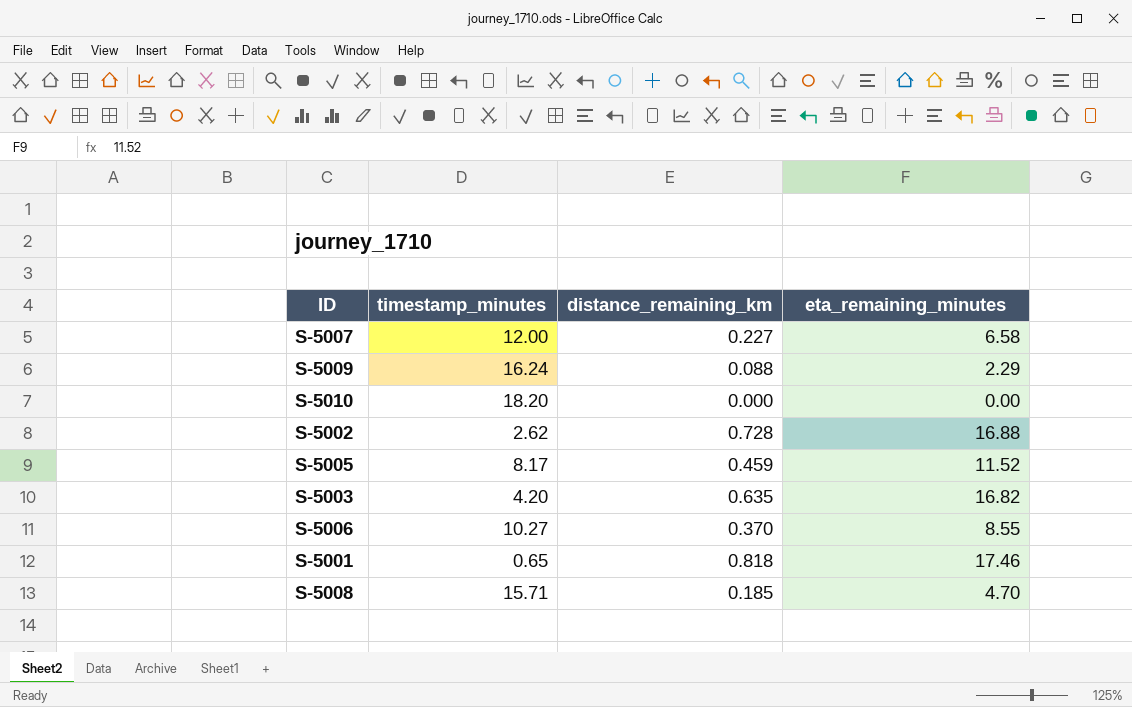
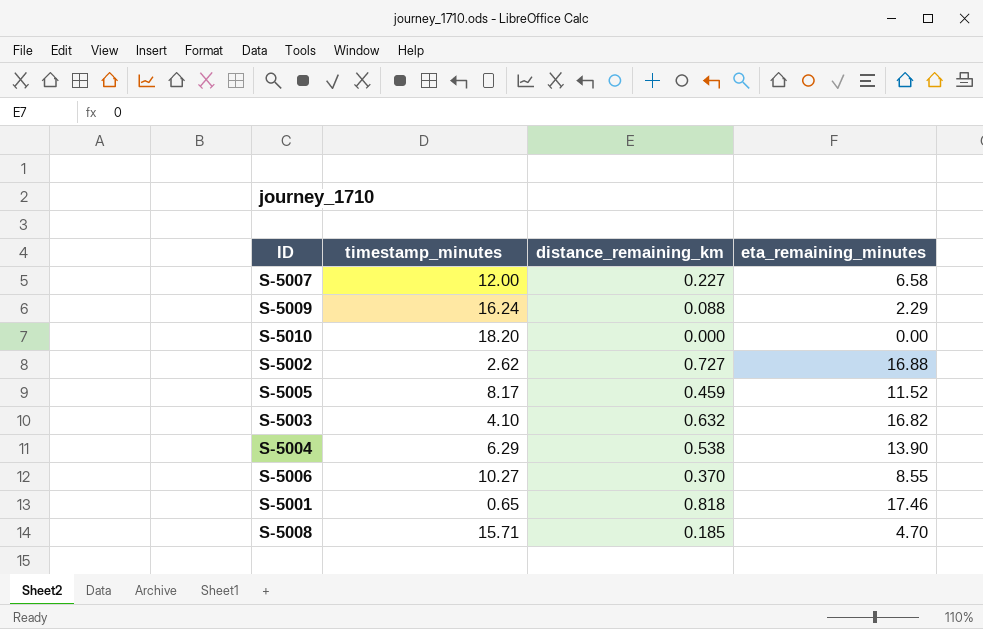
S-5002 | distance_remaining_km: 0.728 -> 0.727
S-5003 | timestamp_minutes: 4.20 -> 4.10
S-5003 | distance_remaining_km: 0.635 -> 0.632
row S-5004: none -> 6.29 | 0.538 | 13.90

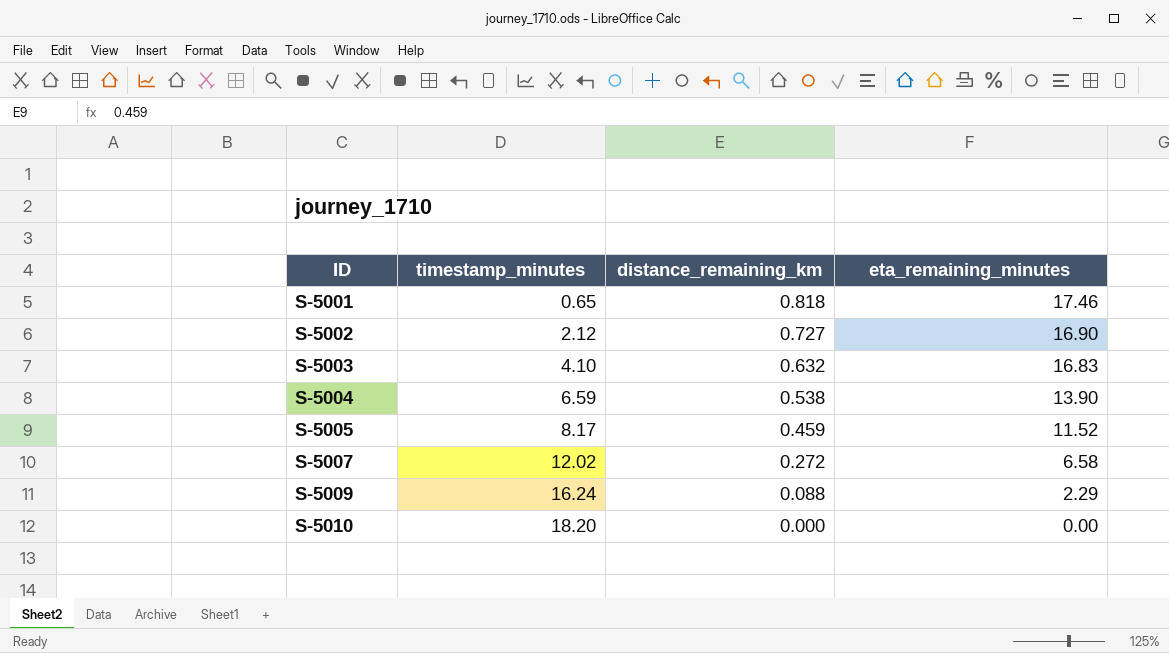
row order: none -> ID ascending
row S-5006: 10.27 | 0.370 | 8.55 -> none
row S-5008: 15.71 | 0.185 | 4.70 -> none
S-5002 | timestamp_minutes: 2.62 -> 2.12
S-5002 | eta_remaining_minutes: 16.88 -> 16.90
S-5003 | eta_remaining_minutes: 16.82 -> 16.83
S-5004 | timestamp_minutes: 6.29 -> 6.59
S-5007 | timestamp_minutes: 12.00 -> 12.02
S-5007 | distance_remaining_km: 0.227 -> 0.272

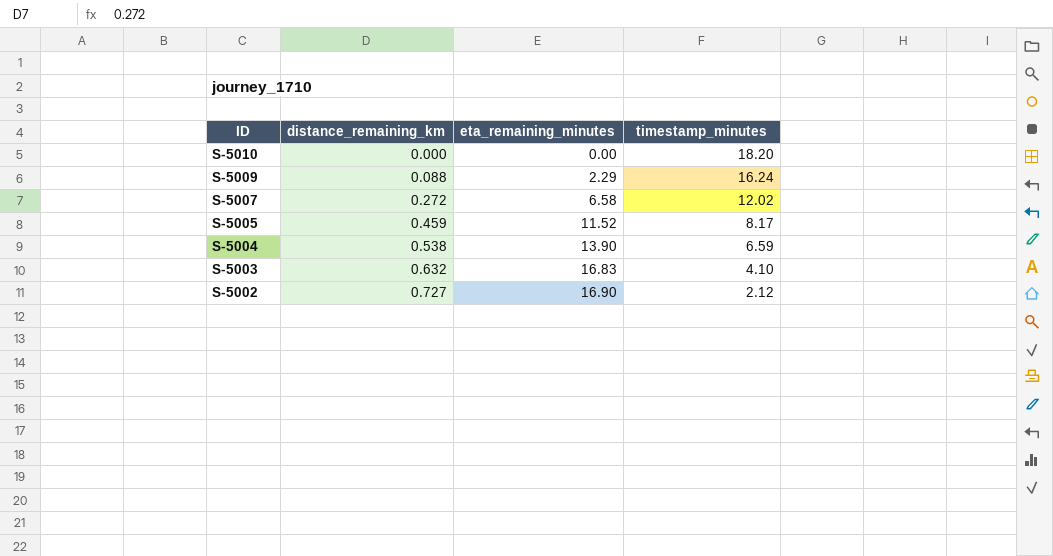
row order: ID ascending -> ID descending
column timestamp_minutes | position: 2 -> 4
row S-5001: 0.65 | 0.818 | 17.46 -> none

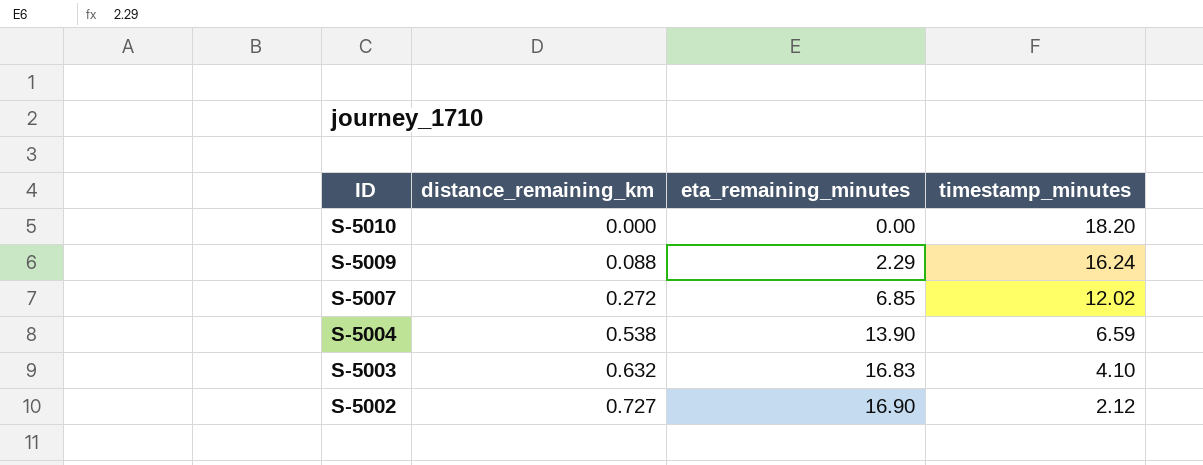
row S-5005: 0.459 | 11.52 | 8.17 -> none
S-5007 | eta_remaining_minutes: 6.58 -> 6.85

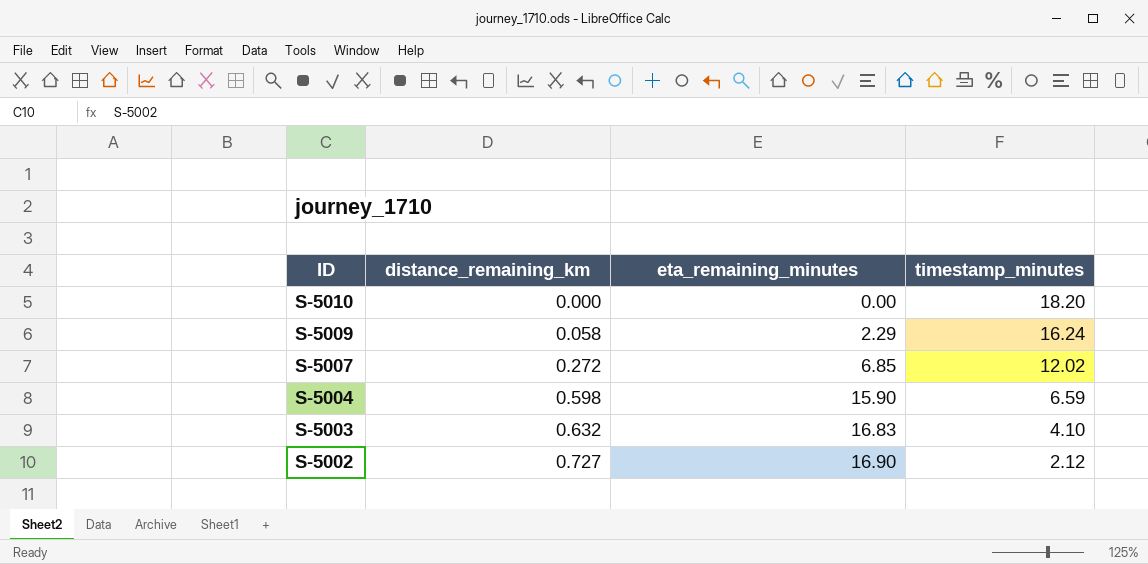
S-5009 | distance_remaining_km: 0.088 -> 0.058
S-5004 | distance_remaining_km: 0.538 -> 0.598
S-5004 | eta_remaining_minutes: 13.90 -> 15.90

